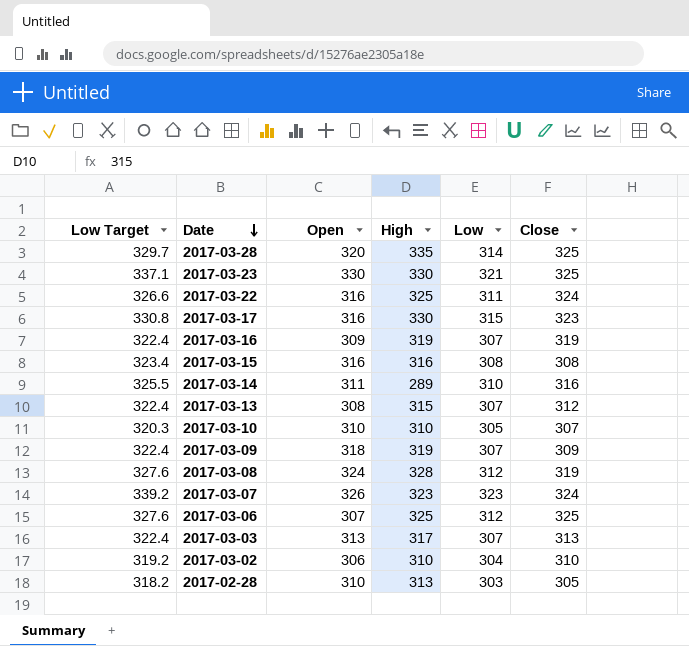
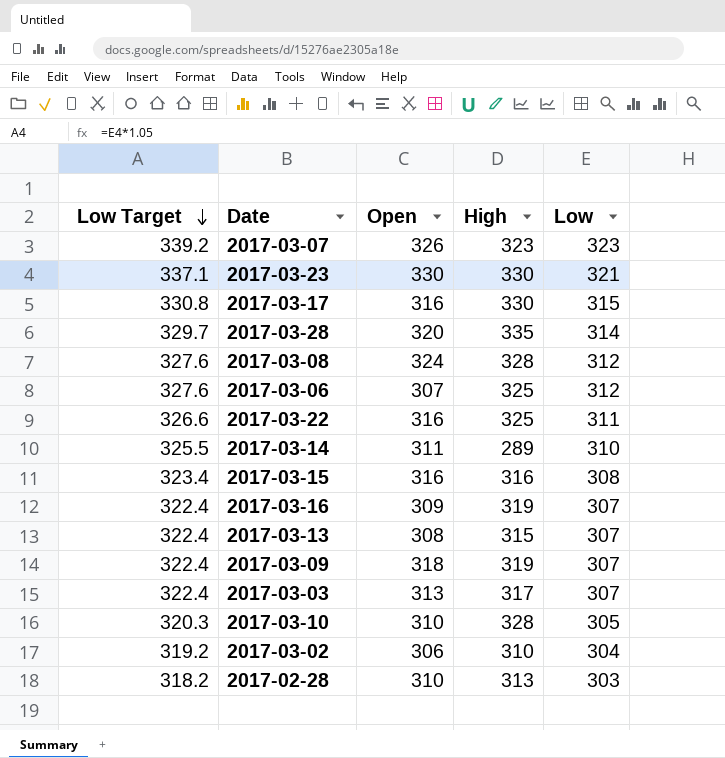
row order: Date descending -> Low Target descending
column Close | position: 6 -> none
2017-03-10 | High: 310 -> 328

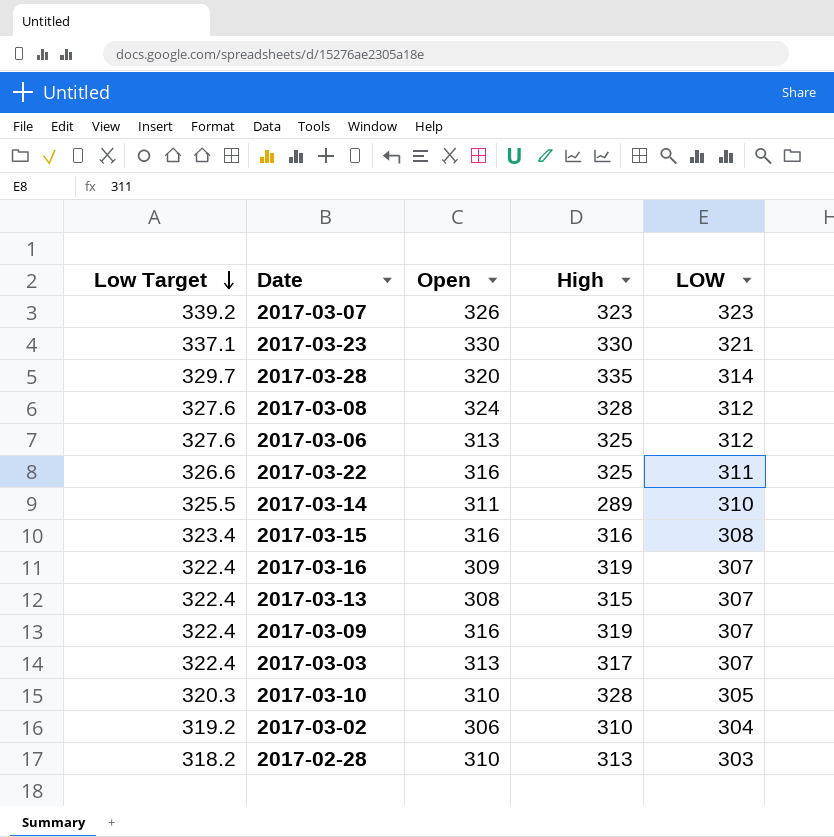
column name: Low -> LOW
row 2017-03-17: 330.8 | 316 | 330 | 315 -> none
2017-03-06 | Open: 307 -> 313
2017-03-09 | Open: 318 -> 316

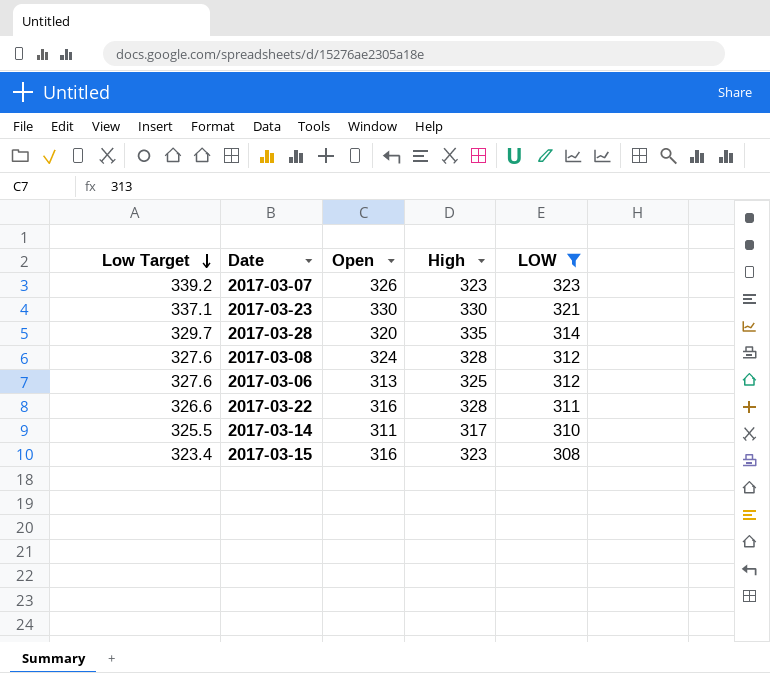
filter: none -> LOW >= 308
2017-03-22 | High: 325 -> 328
2017-03-14 | High: 289 -> 317
2017-03-15 | High: 316 -> 323

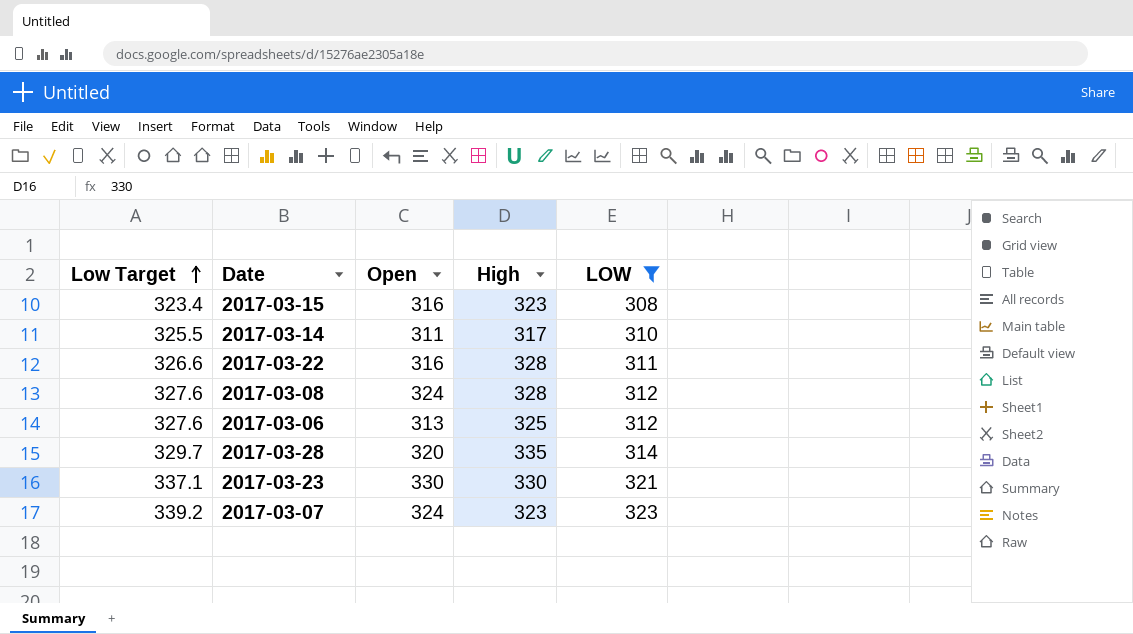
row order: Low Target descending -> Low Target ascending
2017-03-07 | Open: 326 -> 324

